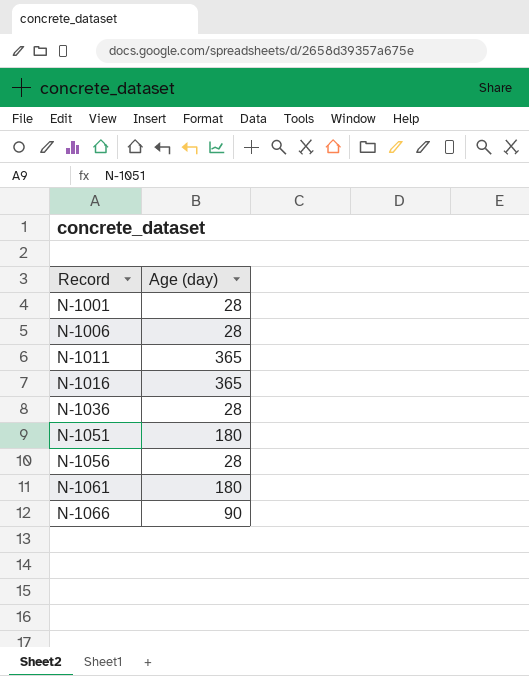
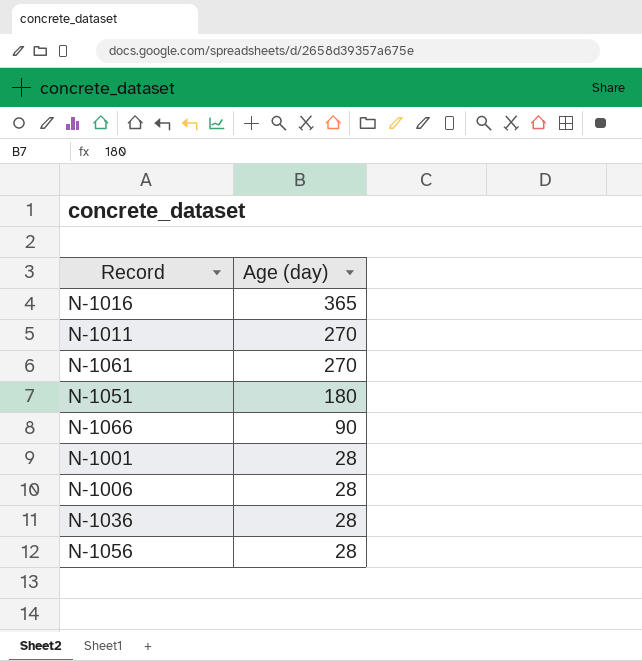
row order: Record ascending -> Age (day) descending
N-1011 | Age (day): 365 -> 270
N-1061 | Age (day): 180 -> 270

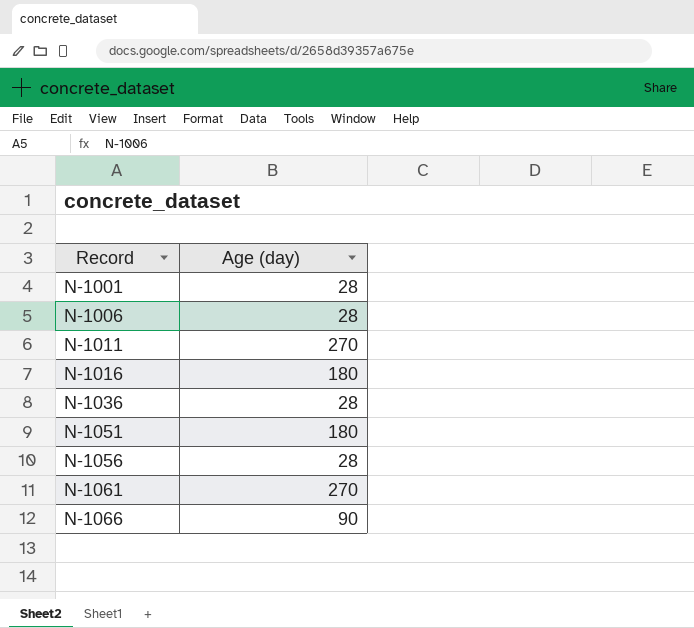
row order: Age (day) descending -> Record ascending
N-1016 | Age (day): 365 -> 180

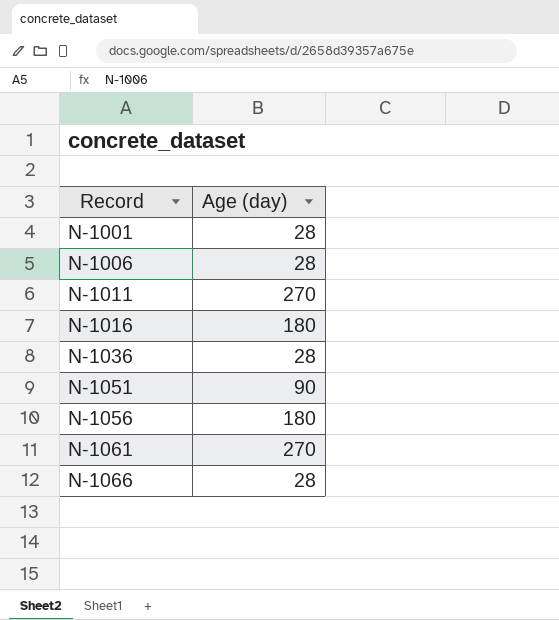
N-1051 | Age (day): 180 -> 90
N-1056 | Age (day): 28 -> 180
N-1066 | Age (day): 90 -> 28

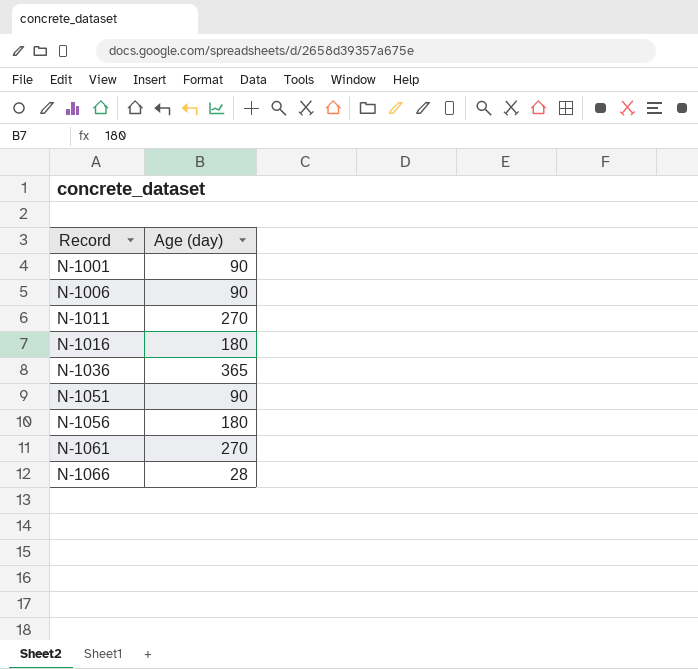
N-1001 | Age (day): 28 -> 90
N-1006 | Age (day): 28 -> 90
N-1036 | Age (day): 28 -> 365

